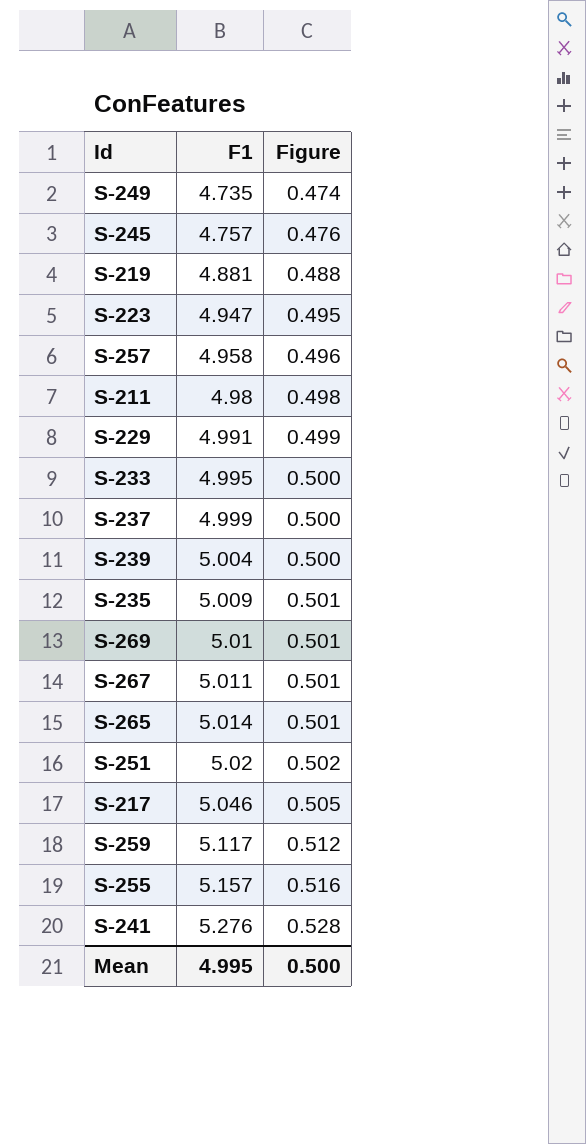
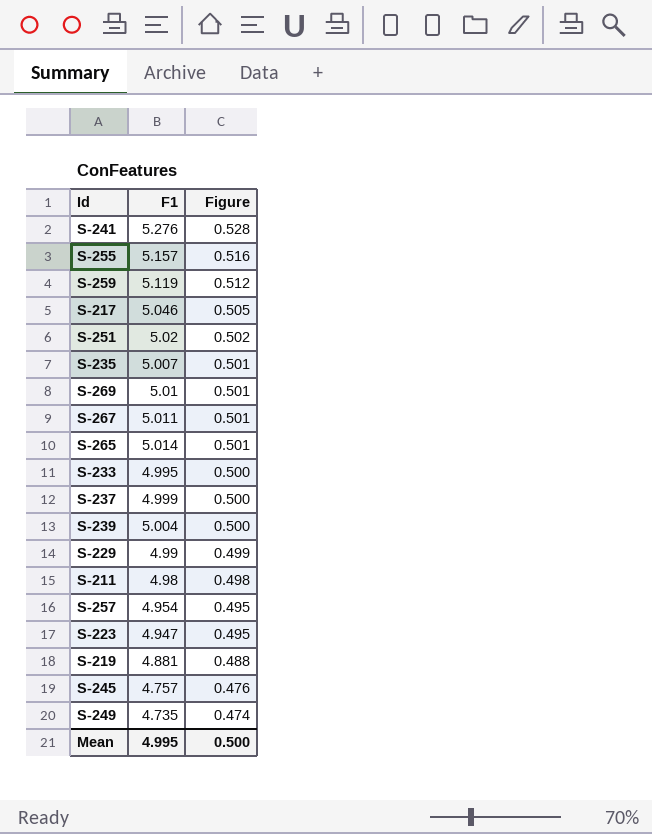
row order: F1 ascending -> Figure descending
S-259 | F1: 5.117 -> 5.119
S-235 | F1: 5.009 -> 5.007
S-229 | F1: 4.991 -> 4.99
S-257 | F1: 4.958 -> 4.954
S-257 | Figure: 0.496 -> 0.495

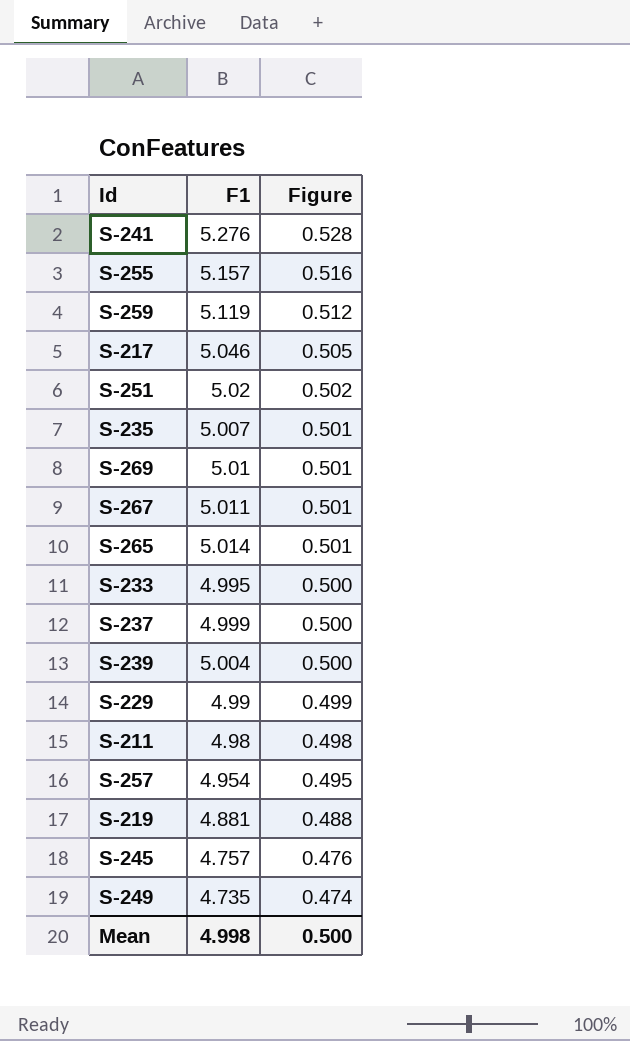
row S-223: 4.947 | 0.495 -> none
Mean | F1: 4.995 -> 4.998

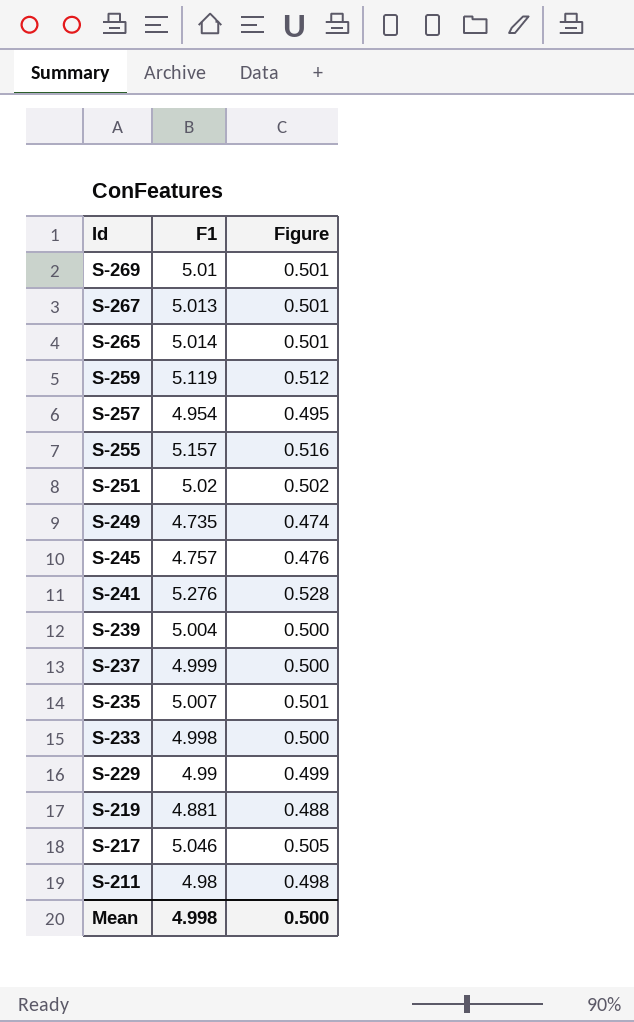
row order: Figure descending -> Id descending
S-267 | F1: 5.011 -> 5.013
S-233 | F1: 4.995 -> 4.998

